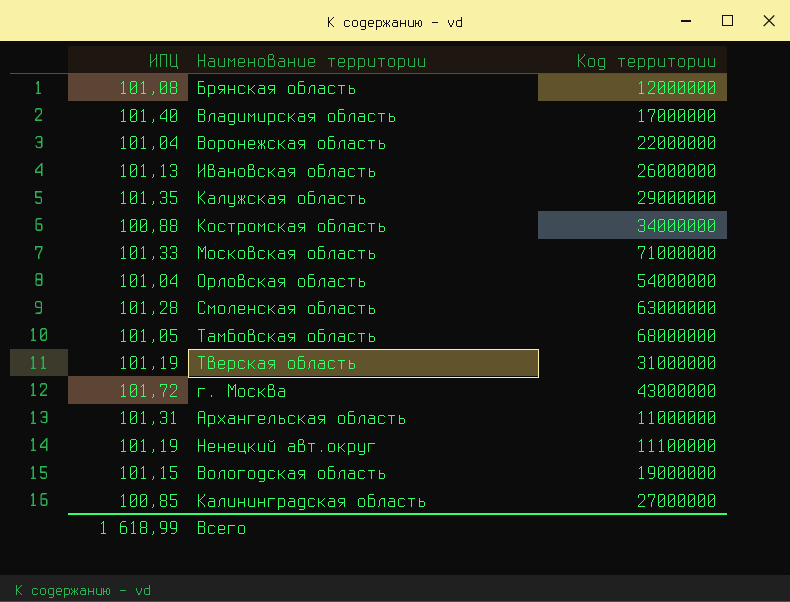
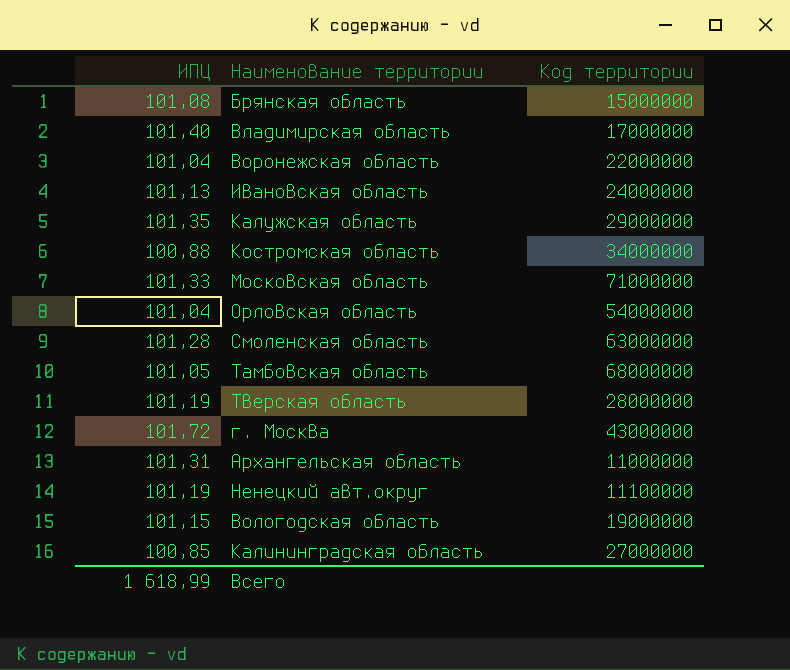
Брянская область | Код территории: 12000000 -> 15000000
Ивановская область | Код территории: 26000000 -> 24000000
Тверская область | Код территории: 31000000 -> 28000000

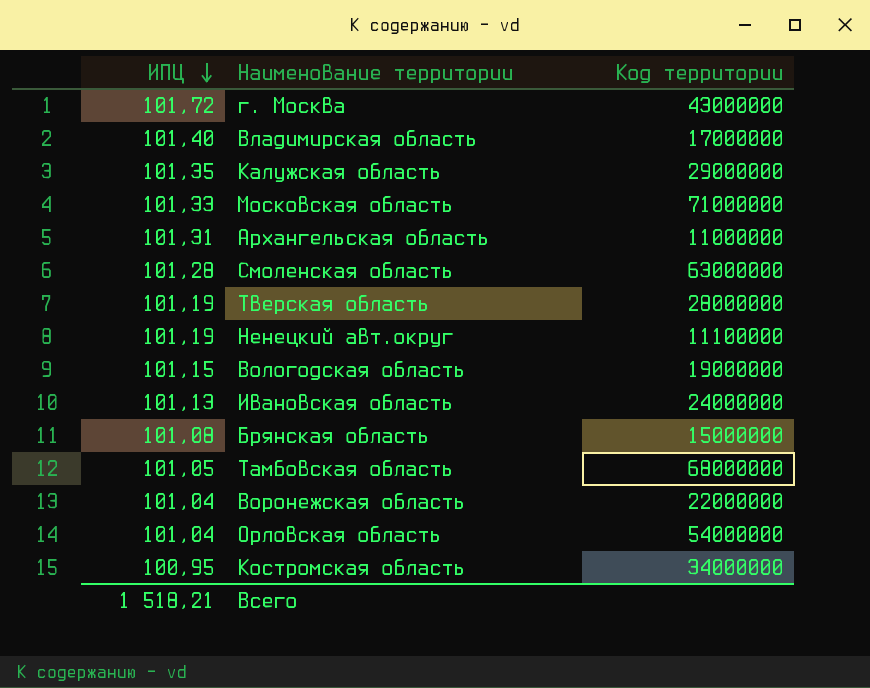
row order: none -> ИПЦ descending
row Калининградская область: 100,85 | 27000000 -> none
Костромская область | ИПЦ: 100,88 -> 100,95
Всего | ИПЦ: 1 618,99 -> 1 518,21

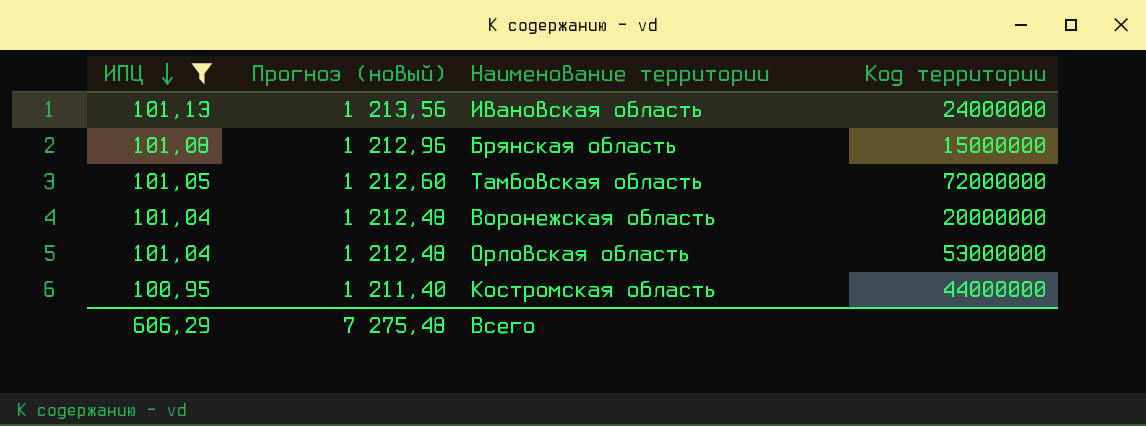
filter: none -> ИПЦ <= 101,13
column Прогноз (новый) | formula: none -> [ИПЦ] * 12
Тамбовская область | Код территории: 68000000 -> 72000000
Воронежская область | Код территории: 22000000 -> 20000000
Орловская область | Код территории: 54000000 -> 53000000
Костромская область | Код территории: 34000000 -> 44000000
Всего | ИПЦ: 1 518,21 -> 606,29

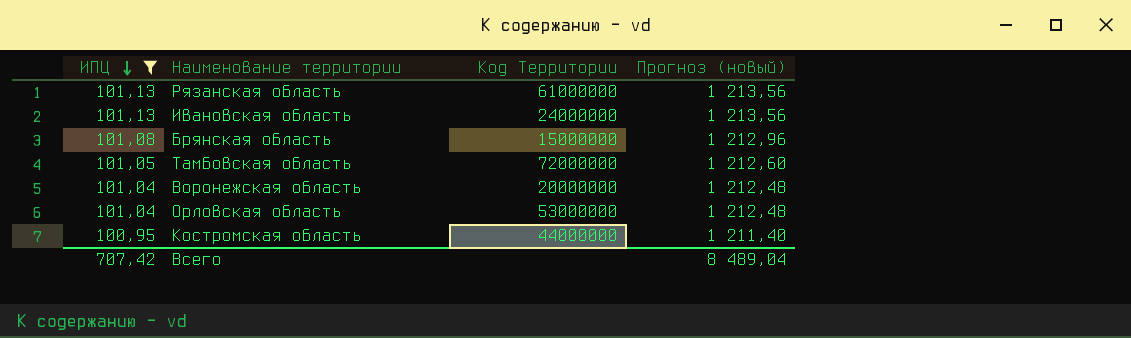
column name: Код территории -> Код Территории
column Прогноз (новый) | position: 2 -> 4
row Рязанская область: none -> 101,13 | 61000000 | 1 213,56
Всего | ИПЦ: 606,29 -> 707,42
Всего | Прогноз (новый): 7 275,48 -> 8 489,04

